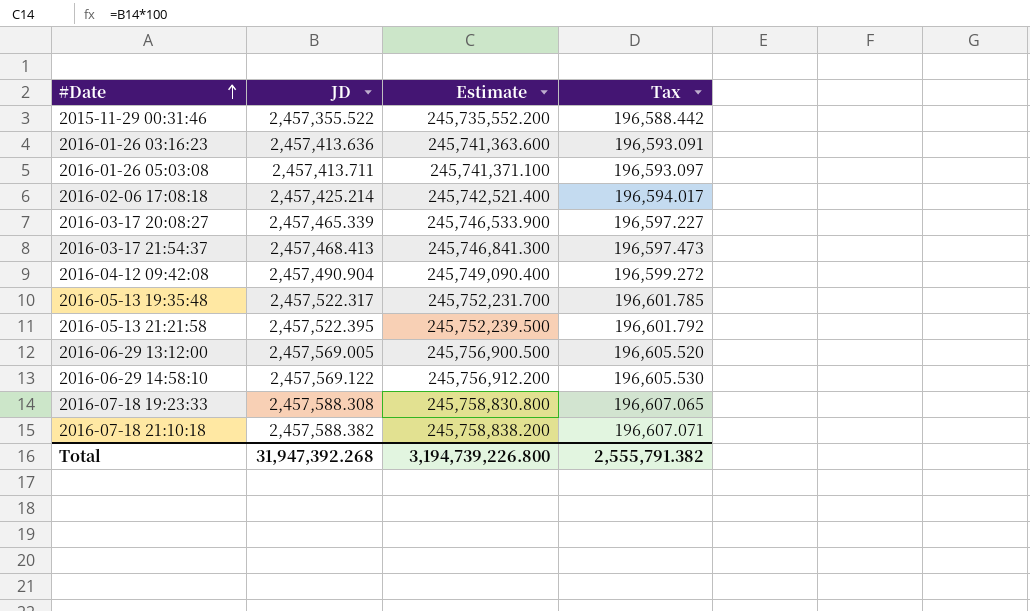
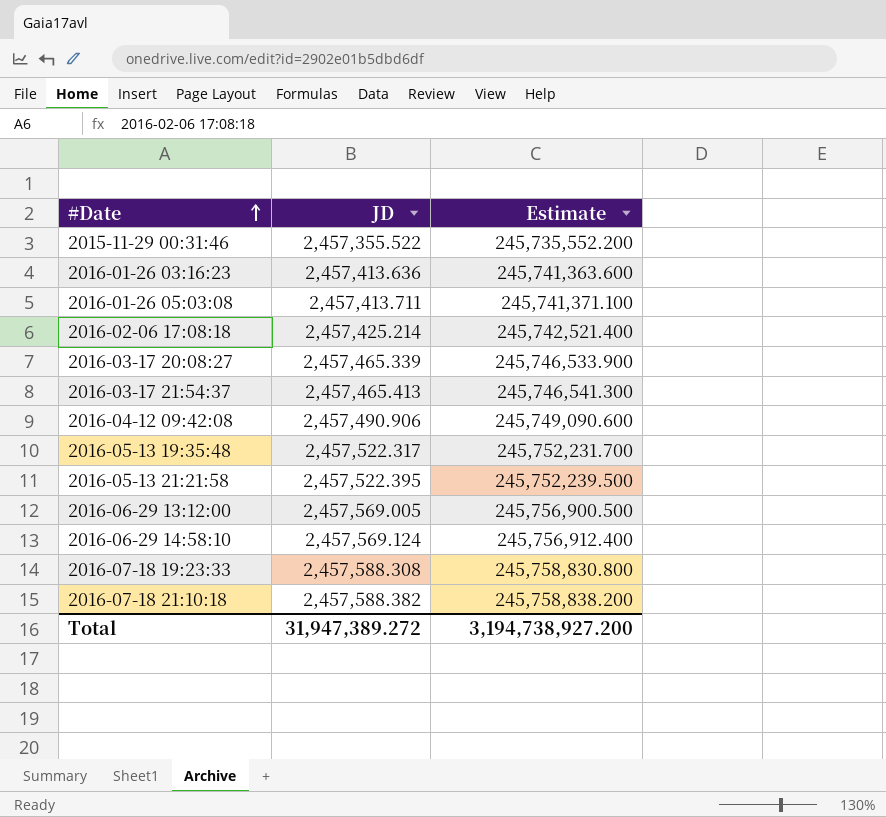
column Tax | formula: [JD] * 0.08 -> none
2016-03-17 21:54:37 | JD: 2,457,468.413 -> 2,457,465.413
2016-03-17 21:54:37 | Estimate: 245,746,841.300 -> 245,746,541.300
2016-04-12 09:42:08 | JD: 2,457,490.904 -> 2,457,490.906
2016-04-12 09:42:08 | Estimate: 245,749,090.400 -> 245,749,090.600
2016-06-29 14:58:10 | JD: 2,457,569.122 -> 2,457,569.124
2016-06-29 14:58:10 | Estimate: 245,756,912.200 -> 245,756,912.400
Total | JD: 31,947,392.268 -> 31,947,389.272
Total | Estimate: 3,194,739,226.800 -> 3,194,738,927.200

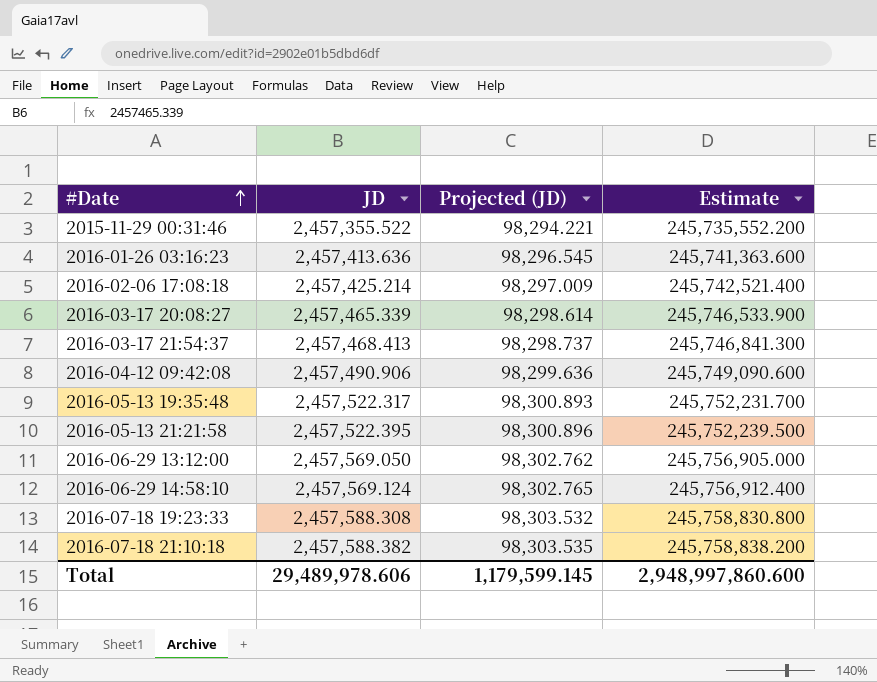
column Projected (JD) | formula: none -> [JD] * 0.04
row 2016-01-26 05:03:08: 2,457,413.711 | 245,741,371.100 -> none
2016-03-17 21:54:37 | JD: 2,457,465.413 -> 2,457,468.413
2016-03-17 21:54:37 | Estimate: 245,746,541.300 -> 245,746,841.300
2016-06-29 13:12:00 | JD: 2,457,569.005 -> 2,457,569.050
2016-06-29 13:12:00 | Estimate: 245,756,900.500 -> 245,756,905.000
Total | JD: 31,947,389.272 -> 29,489,978.606
Total | Estimate: 3,194,738,927.200 -> 2,948,997,860.600

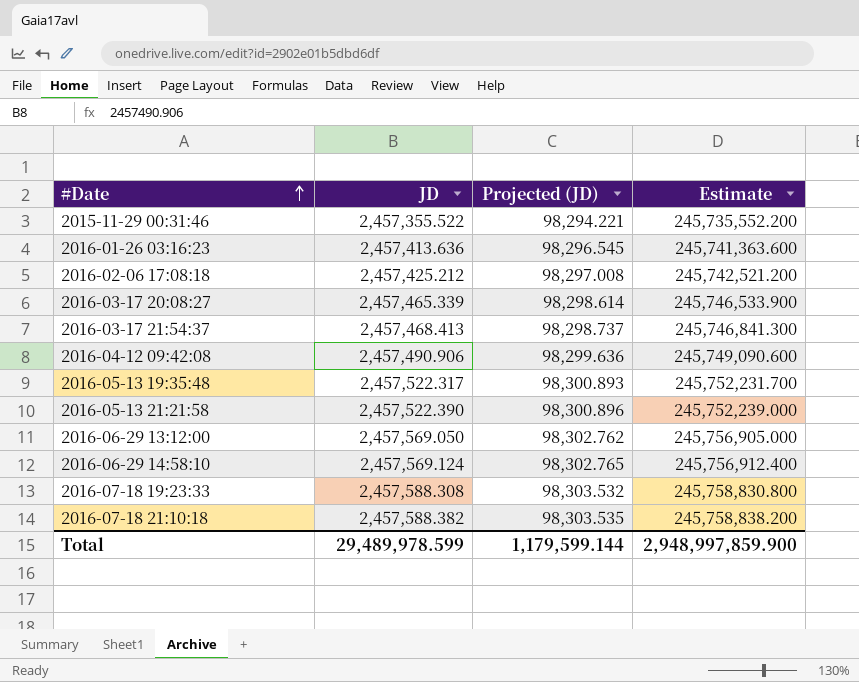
2016-02-06 17:08:18 | JD: 2,457,425.214 -> 2,457,425.212
2016-02-06 17:08:18 | Projected (JD): 98,297.009 -> 98,297.008
2016-02-06 17:08:18 | Estimate: 245,742,521.400 -> 245,742,521.200
2016-05-13 21:21:58 | JD: 2,457,522.395 -> 2,457,522.390
2016-05-13 21:21:58 | Estimate: 245,752,239.500 -> 245,752,239.000
Total | JD: 29,489,978.606 -> 29,489,978.599
Total | Projected (JD): 1,179,599.145 -> 1,179,599.144
Total | Estimate: 2,948,997,860.600 -> 2,948,997,859.900

